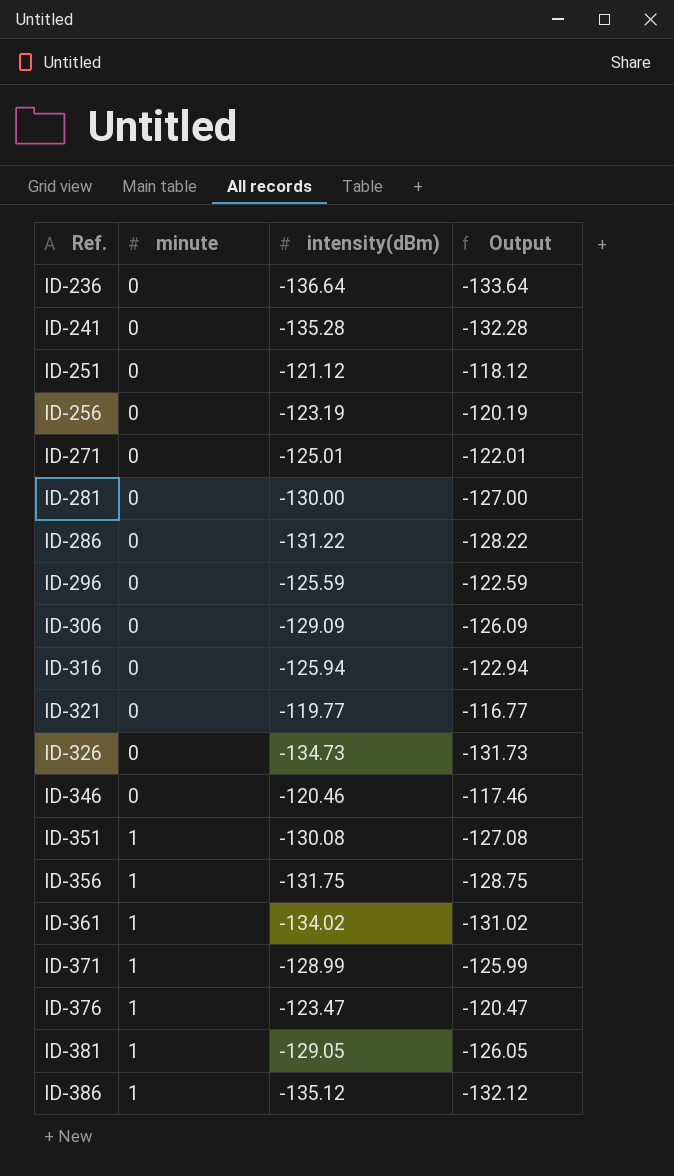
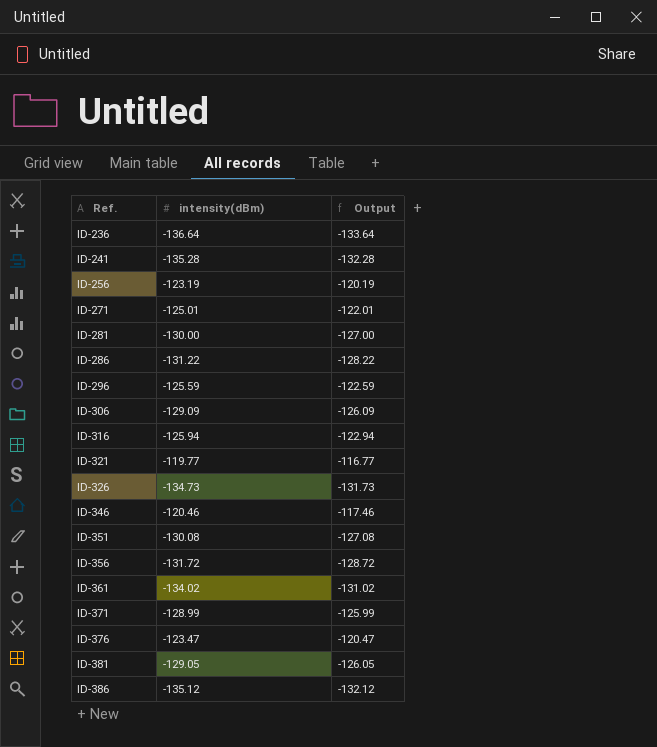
column minute | position: 2 -> none
row ID-251: 0 | -121.12 | -118.12 -> none
ID-356 | intensity(dBm): -131.75 -> -131.72
ID-356 | Output: -128.75 -> -128.72

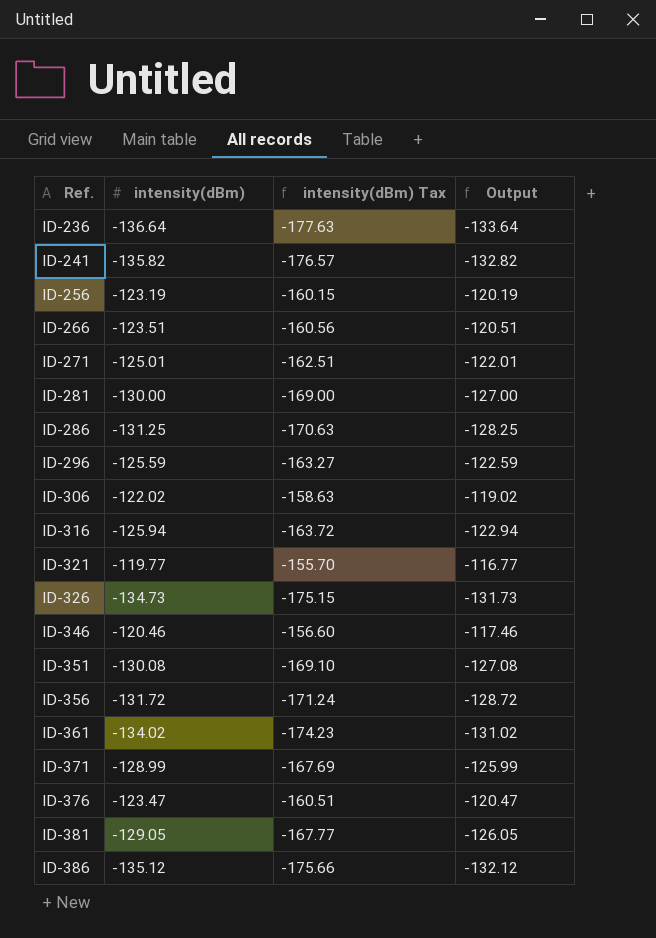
column intensity(dBm) Tax | formula: none -> [intensity(dBm)] * 1.3
ID-241 | intensity(dBm): -135.28 -> -135.82
ID-241 | Output: -132.28 -> -132.82
row ID-266: none -> -123.51 | -160.56 | -120.51
ID-286 | intensity(dBm): -131.22 -> -131.25
ID-286 | Output: -128.22 -> -128.25
ID-306 | intensity(dBm): -129.09 -> -122.02
ID-306 | Output: -126.09 -> -119.02

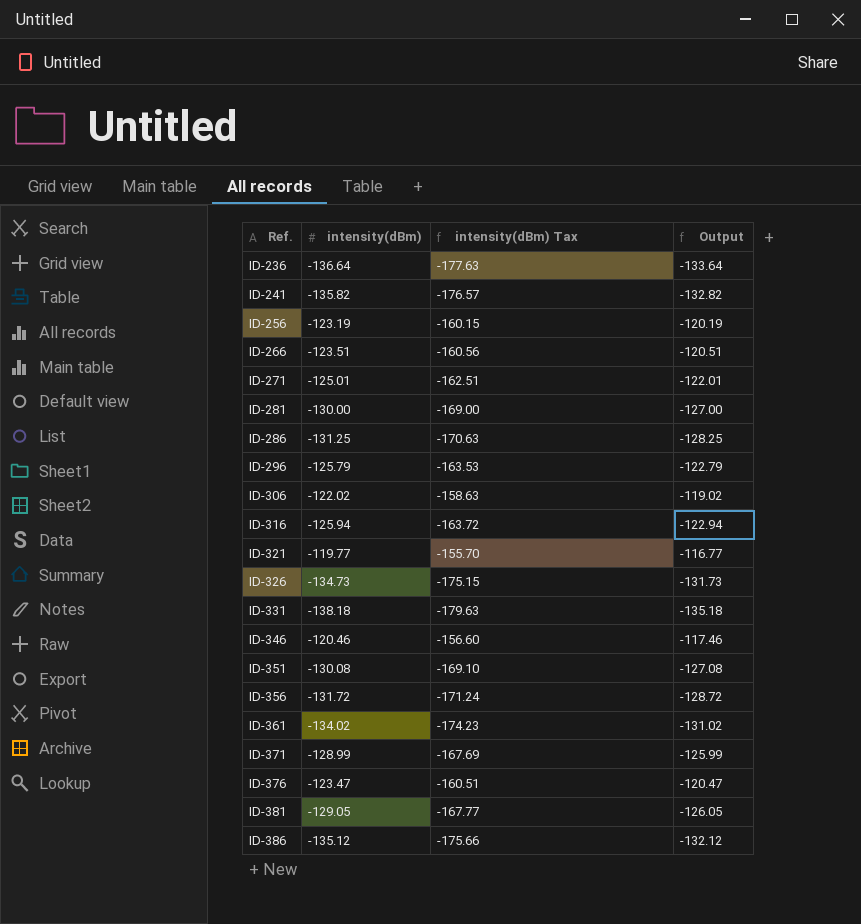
ID-296 | intensity(dBm): -125.59 -> -125.79
ID-296 | intensity(dBm) Tax: -163.27 -> -163.53
ID-296 | Output: -122.59 -> -122.79
row ID-331: none -> -138.18 | -179.63 | -135.18

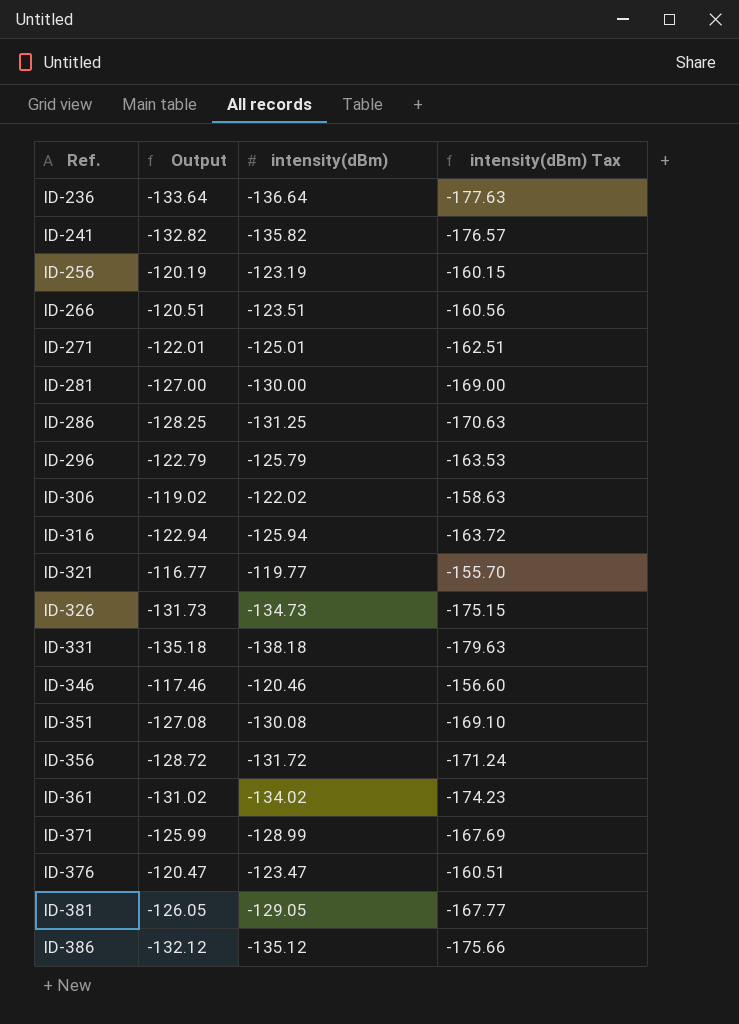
column Output | position: 4 -> 2

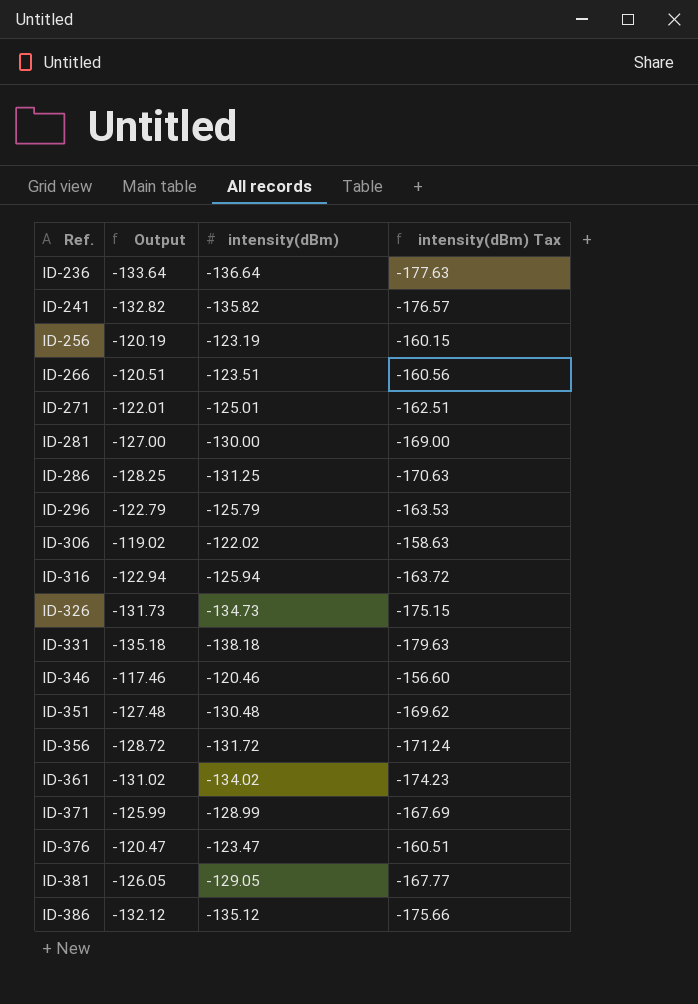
row ID-321: -116.77 | -119.77 | -155.70 -> none
ID-351 | Output: -127.08 -> -127.48
ID-351 | intensity(dBm): -130.08 -> -130.48
ID-351 | intensity(dBm) Tax: -169.10 -> -169.62

